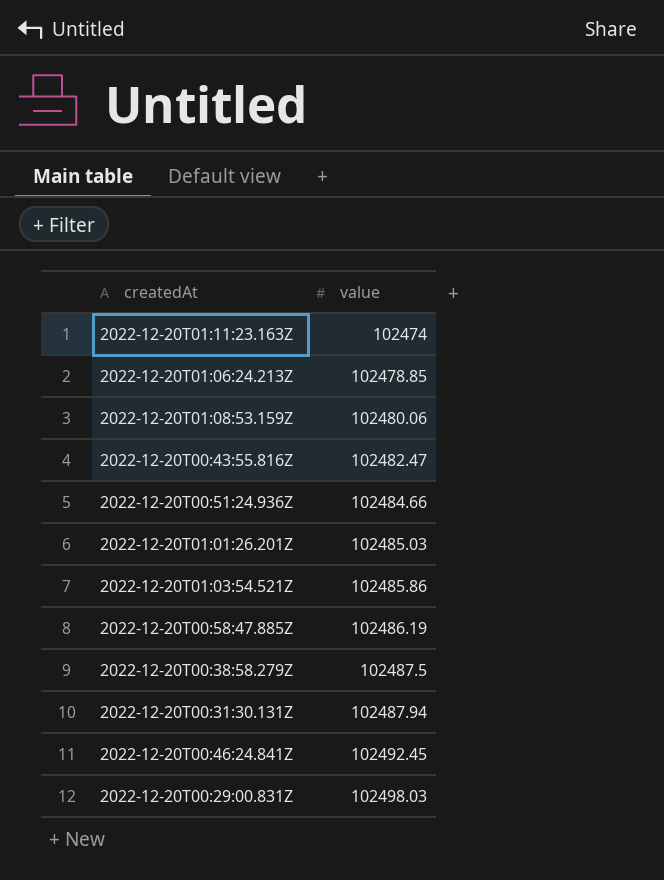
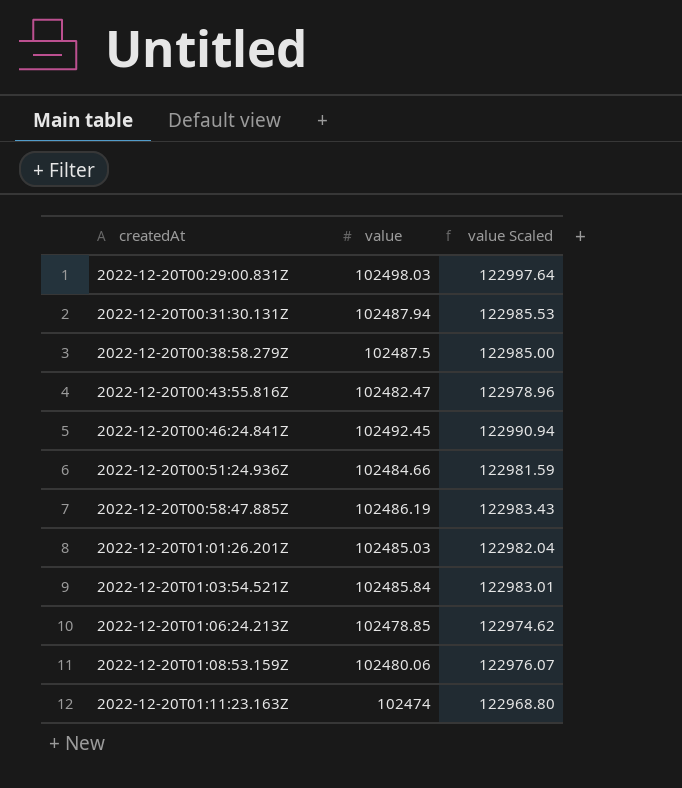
row order: value ascending -> createdAt ascending
column value Scaled | formula: none -> [value] * 1.2
2022-12-20T01:03:54.521Z | value: 102485.86 -> 102485.84

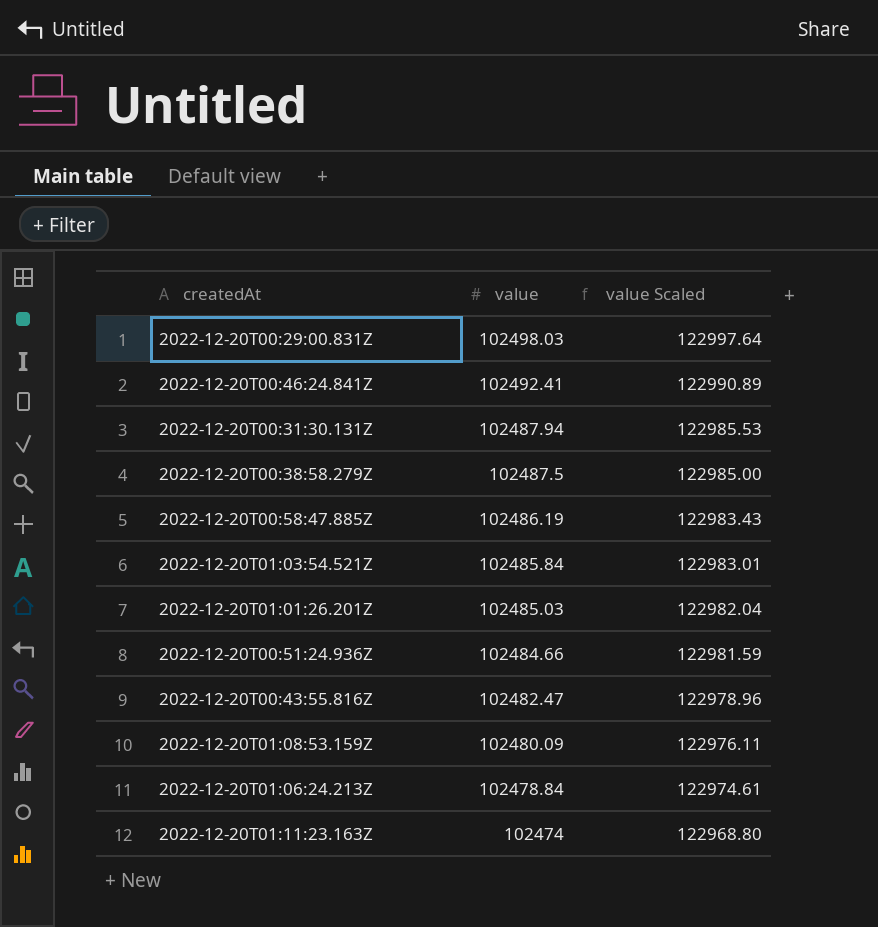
row order: createdAt ascending -> value descending
2022-12-20T00:46:24.841Z | value: 102492.45 -> 102492.41
2022-12-20T00:46:24.841Z | value Scaled: 122990.94 -> 122990.89
2022-12-20T01:08:53.159Z | value: 102480.06 -> 102480.09
2022-12-20T01:08:53.159Z | value Scaled: 122976.07 -> 122976.11
2022-12-20T01:06:24.213Z | value: 102478.85 -> 102478.84
2022-12-20T01:06:24.213Z | value Scaled: 122974.62 -> 122974.61

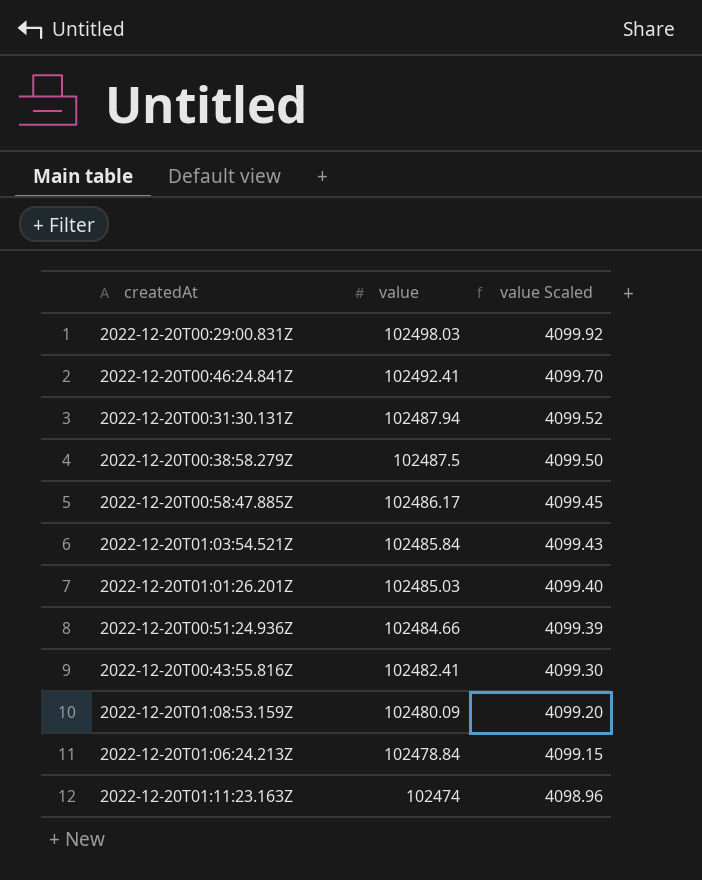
column value Scaled | formula: [value] * 1.2 -> [value] * 0.04
2022-12-20T00:58:47.885Z | value: 102486.19 -> 102486.17
2022-12-20T00:43:55.816Z | value: 102482.47 -> 102482.41

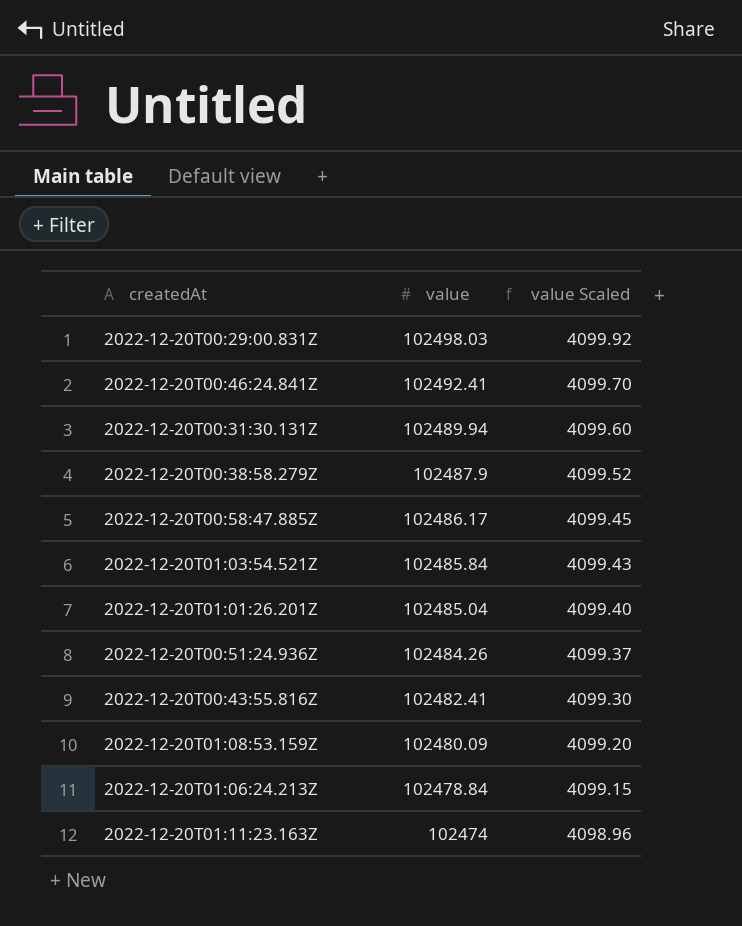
2022-12-20T00:31:30.131Z | value: 102487.94 -> 102489.94
2022-12-20T00:31:30.131Z | value Scaled: 4099.52 -> 4099.60
2022-12-20T00:38:58.279Z | value: 102487.5 -> 102487.9
2022-12-20T00:38:58.279Z | value Scaled: 4099.50 -> 4099.52
2022-12-20T01:01:26.201Z | value: 102485.03 -> 102485.04
2022-12-20T00:51:24.936Z | value: 102484.66 -> 102484.26
2022-12-20T00:51:24.936Z | value Scaled: 4099.39 -> 4099.37

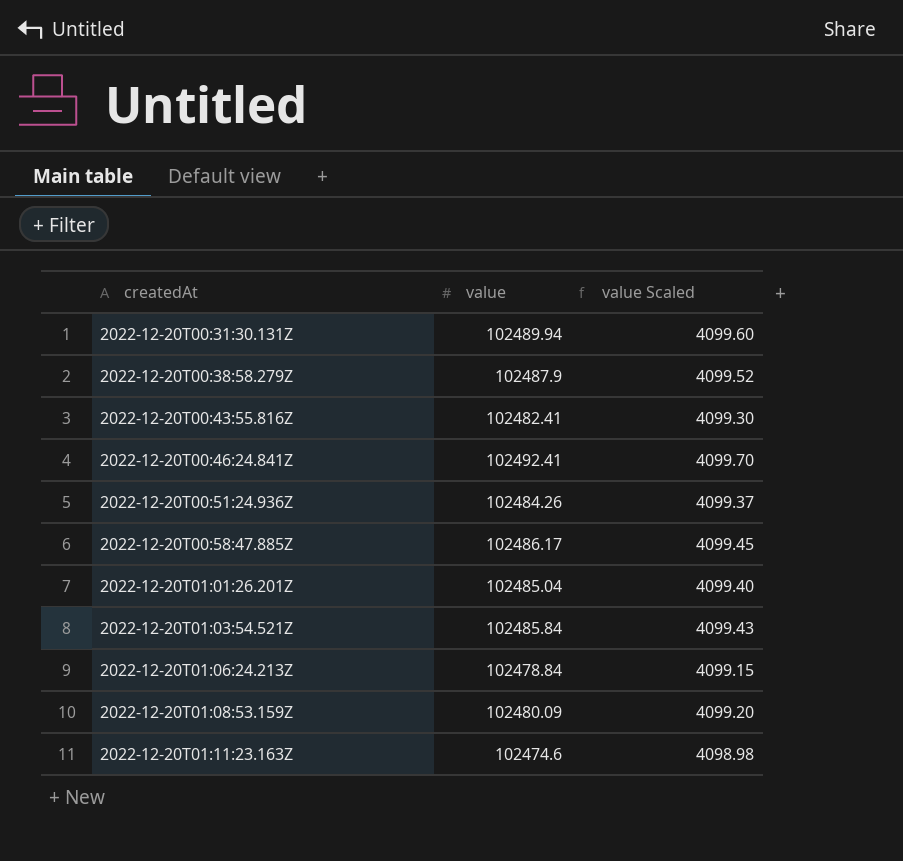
row order: value descending -> createdAt ascending
row 2022-12-20T00:29:00.831Z: 102498.03 | 4099.92 -> none
2022-12-20T01:11:23.163Z | value: 102474 -> 102474.6
2022-12-20T01:11:23.163Z | value Scaled: 4098.96 -> 4098.98

